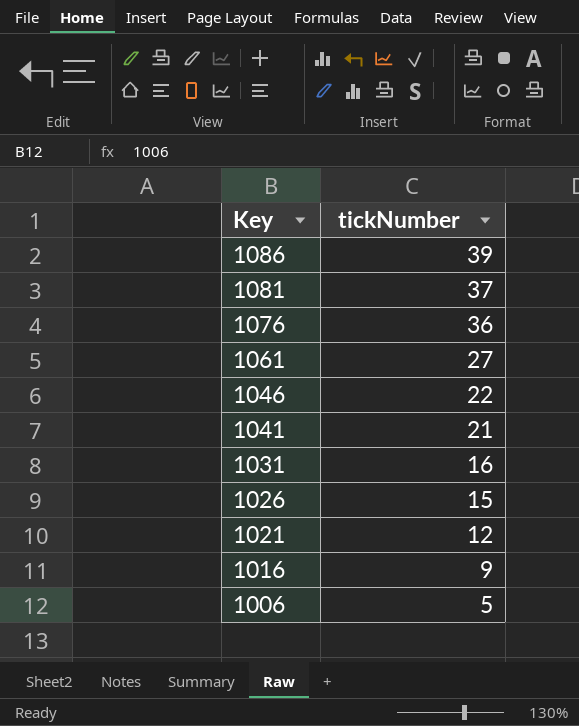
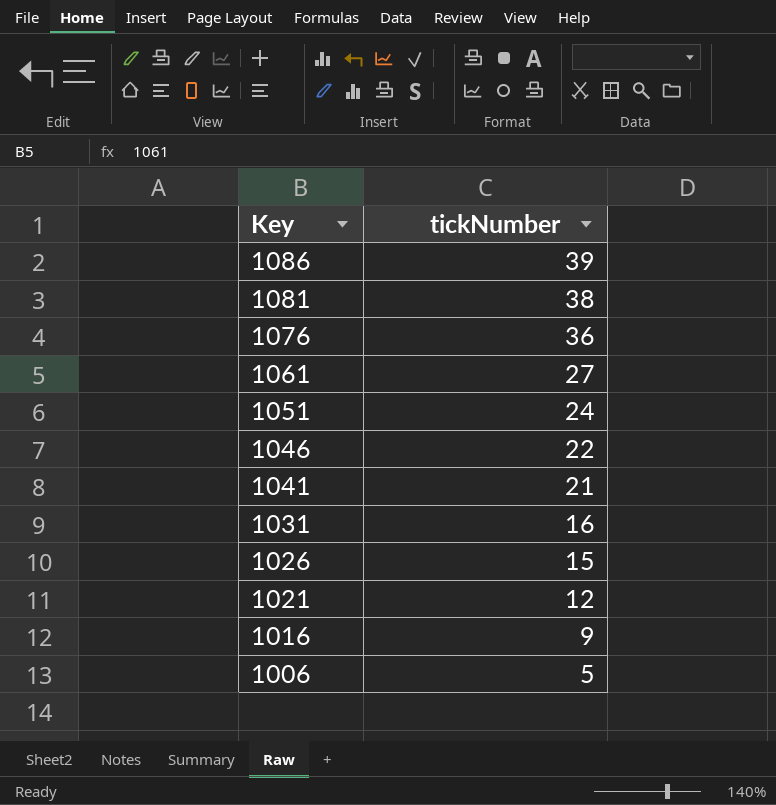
1081 | tickNumber: 37 -> 38
row 1051: none -> 24

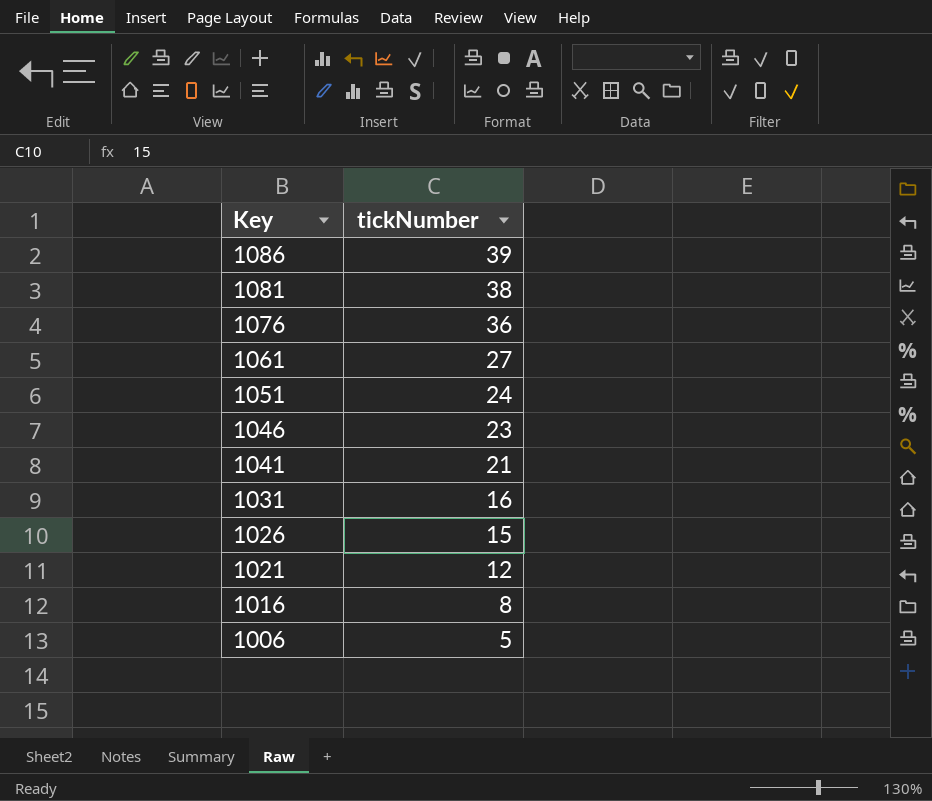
1046 | tickNumber: 22 -> 23
1016 | tickNumber: 9 -> 8

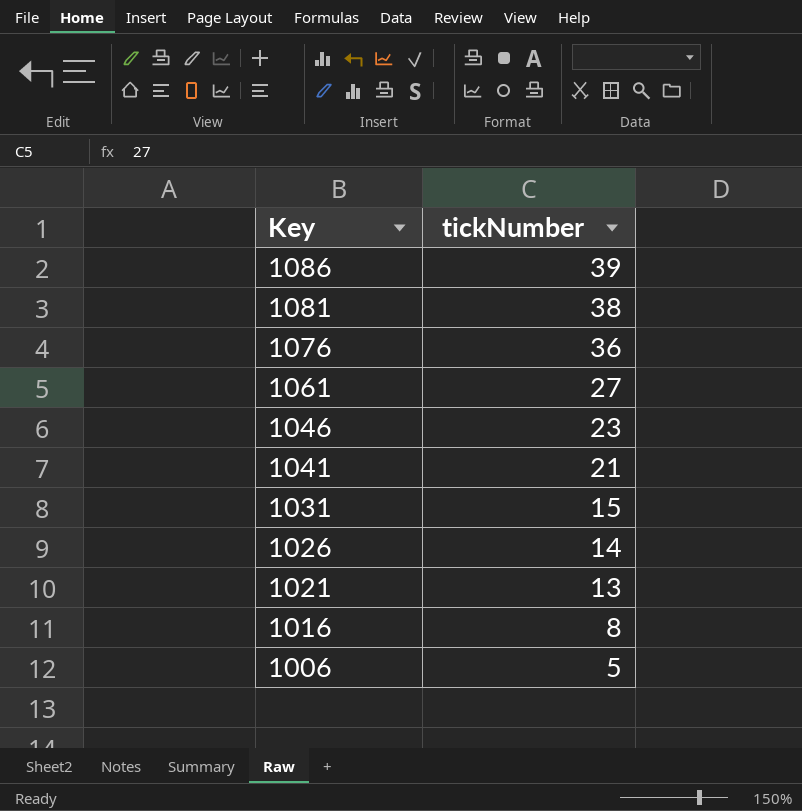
row 1051: 24 -> none
1031 | tickNumber: 16 -> 15
1026 | tickNumber: 15 -> 14
1021 | tickNumber: 12 -> 13

